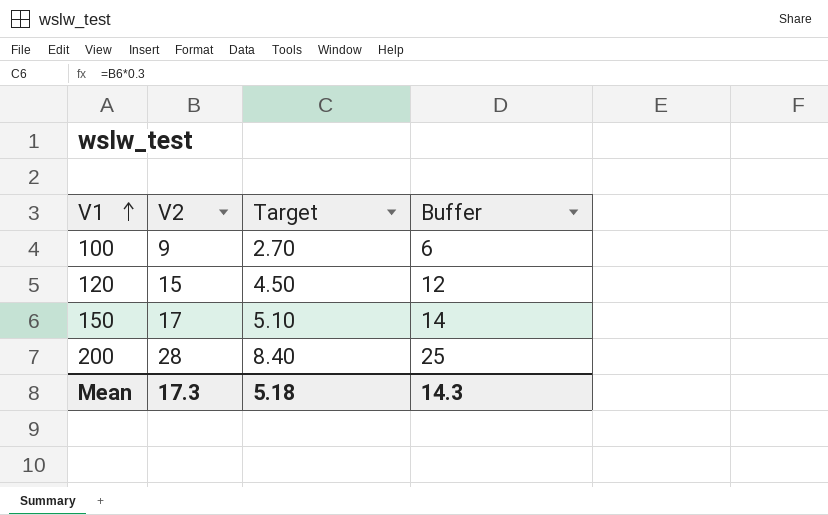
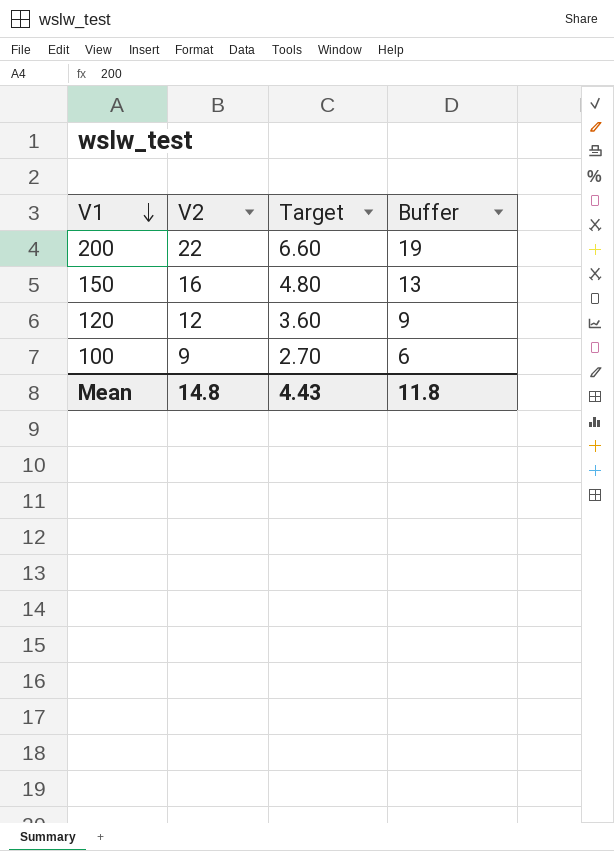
row order: V1 ascending -> V1 descending
200 | V2: 28 -> 22
200 | Target: 8.40 -> 6.60
200 | Buffer: 25 -> 19
150 | V2: 17 -> 16
150 | Target: 5.10 -> 4.80
150 | Buffer: 14 -> 13
120 | V2: 15 -> 12
120 | Target: 4.50 -> 3.60
120 | Buffer: 12 -> 9
Mean | V2: 17.3 -> 14.8
Mean | Target: 5.18 -> 4.43
Mean | Buffer: 14.3 -> 11.8

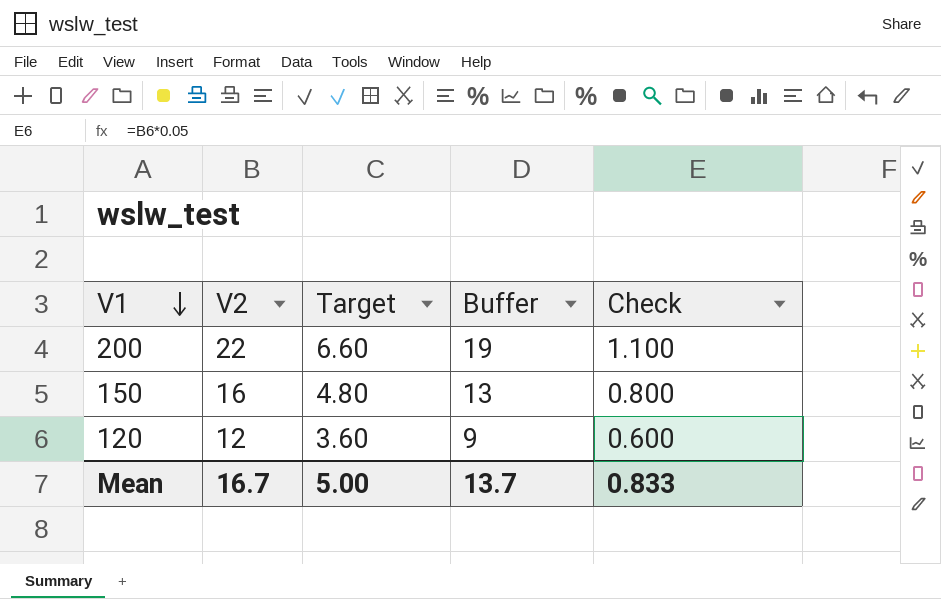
column Check | formula: none -> [V2] * 0.05
row 100: 9 | 2.70 | 6 -> none
Mean | V2: 14.8 -> 16.7
Mean | Target: 4.43 -> 5.00
Mean | Buffer: 11.8 -> 13.7

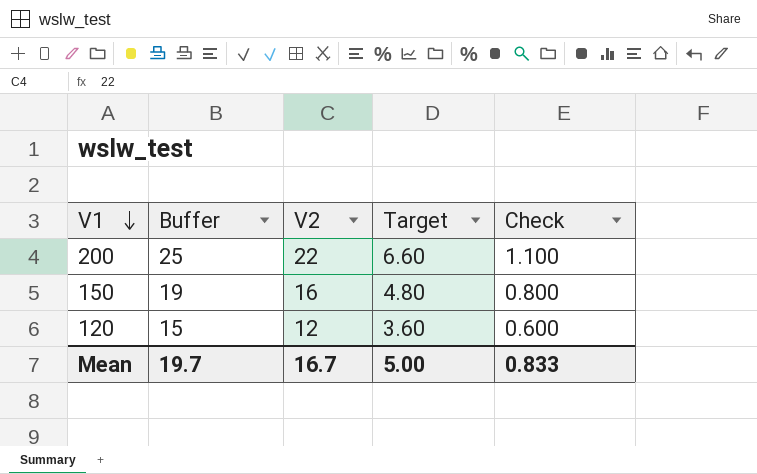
column Buffer | formula: [V2] - 3 -> [V2] + 3
column Buffer | position: 4 -> 2
Mean | Buffer: 13.7 -> 19.7

